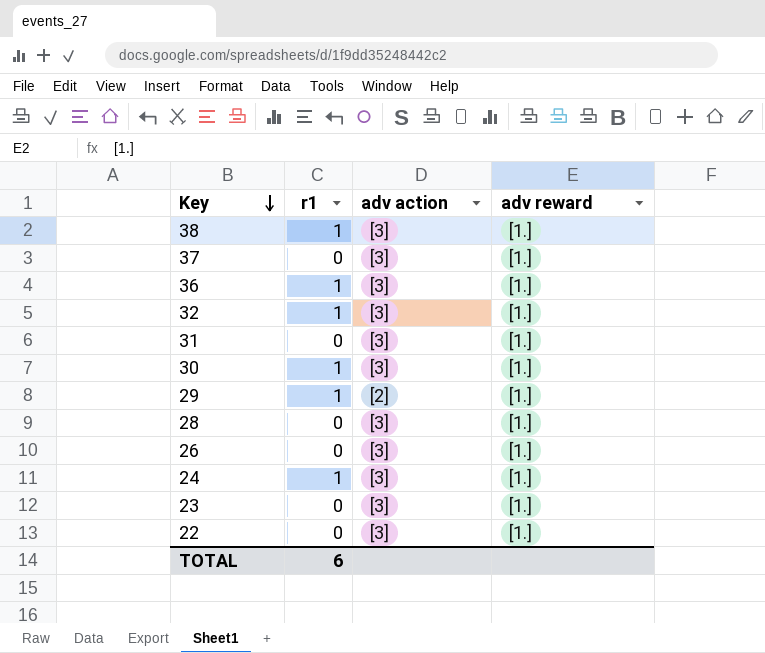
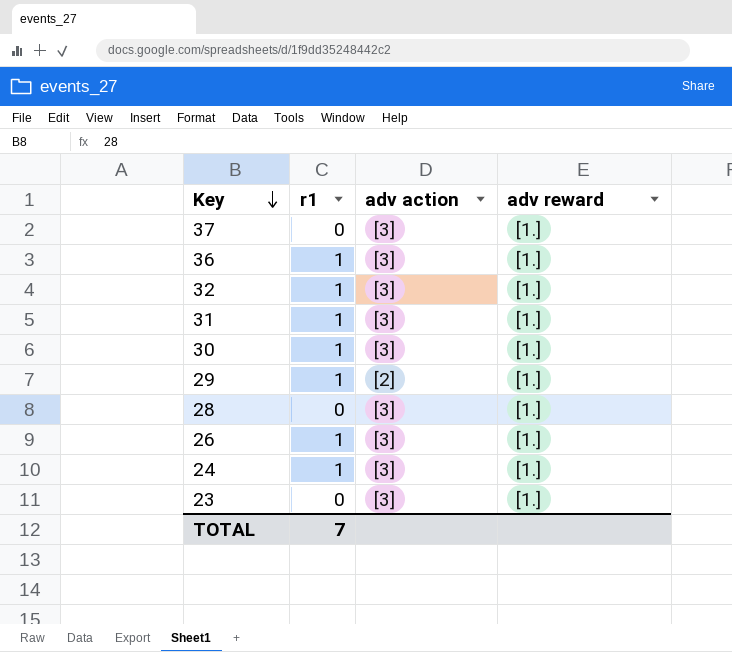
row 38: 1 | [3] | [1.] -> none
row 22: 0 | [3] | [1.] -> none
31 | r1: 0 -> 1
26 | r1: 0 -> 1
TOTAL | r1: 6 -> 7

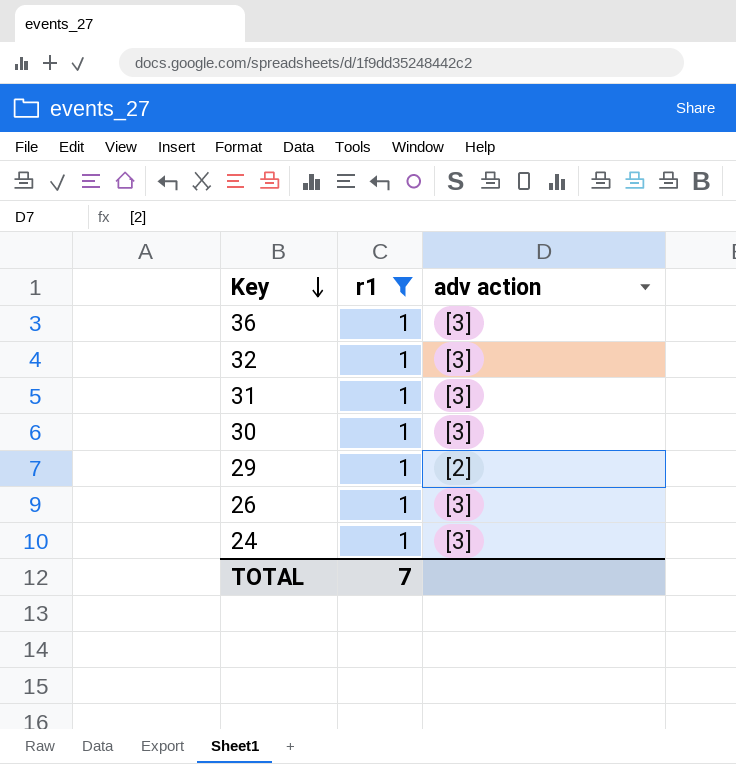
filter: none -> r1 = 1
column adv reward | position: 4 -> none

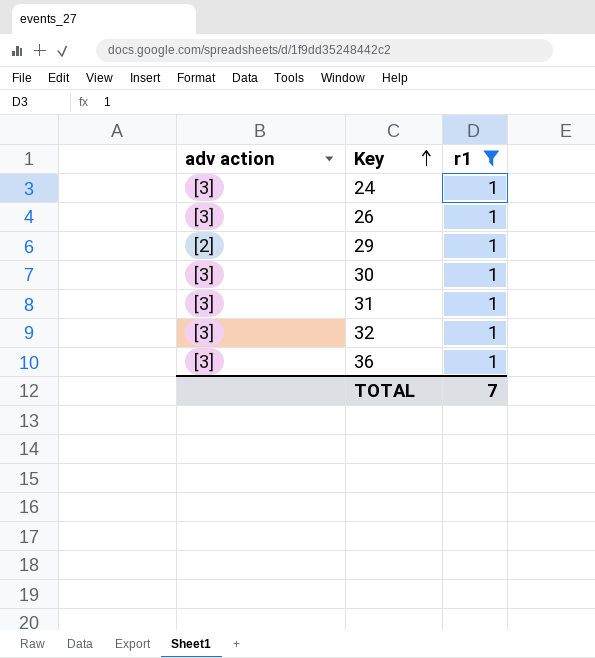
row order: Key descending -> Key ascending
column adv action | position: 3 -> 1

